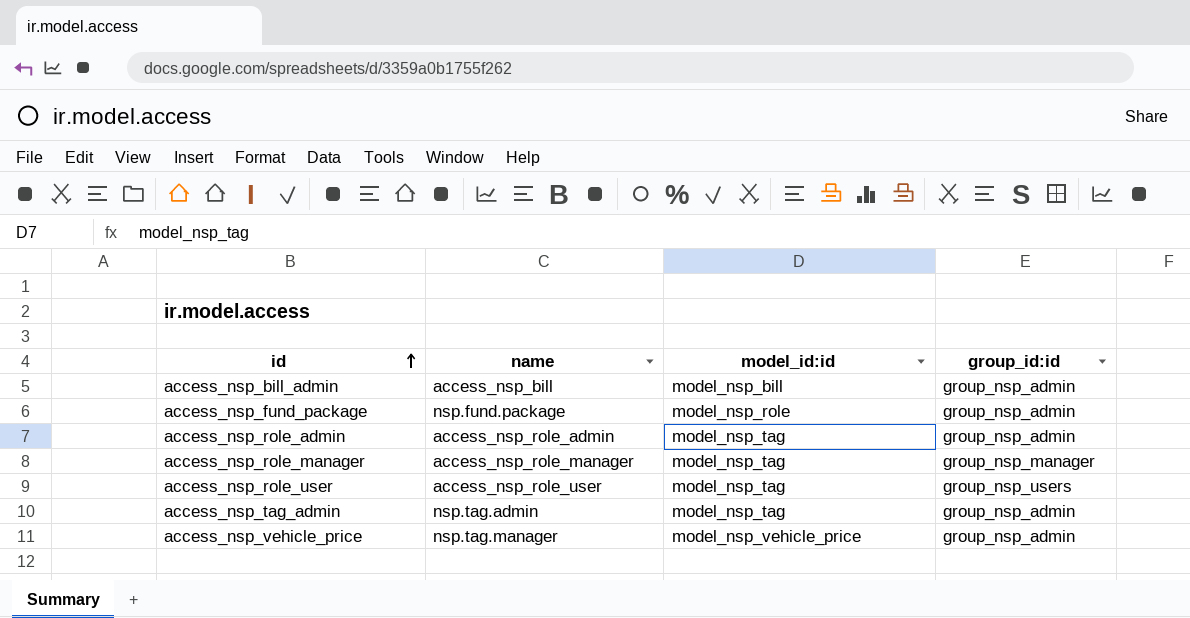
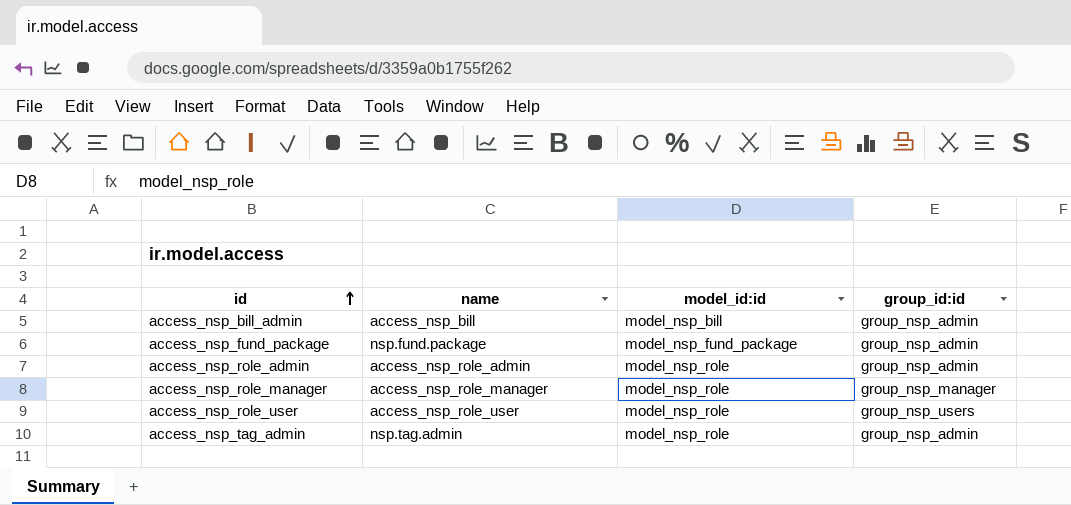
row access_nsp_vehicle_price: nsp.tag.manager | model_nsp_vehicle_price | group_nsp_admin -> none
access_nsp_fund_package | model_id:id: model_nsp_role -> model_nsp_fund_package
access_nsp_role_admin | model_id:id: model_nsp_tag -> model_nsp_role
access_nsp_role_manager | model_id:id: model_nsp_tag -> model_nsp_role
access_nsp_role_user | model_id:id: model_nsp_tag -> model_nsp_role
access_nsp_tag_admin | model_id:id: model_nsp_tag -> model_nsp_role

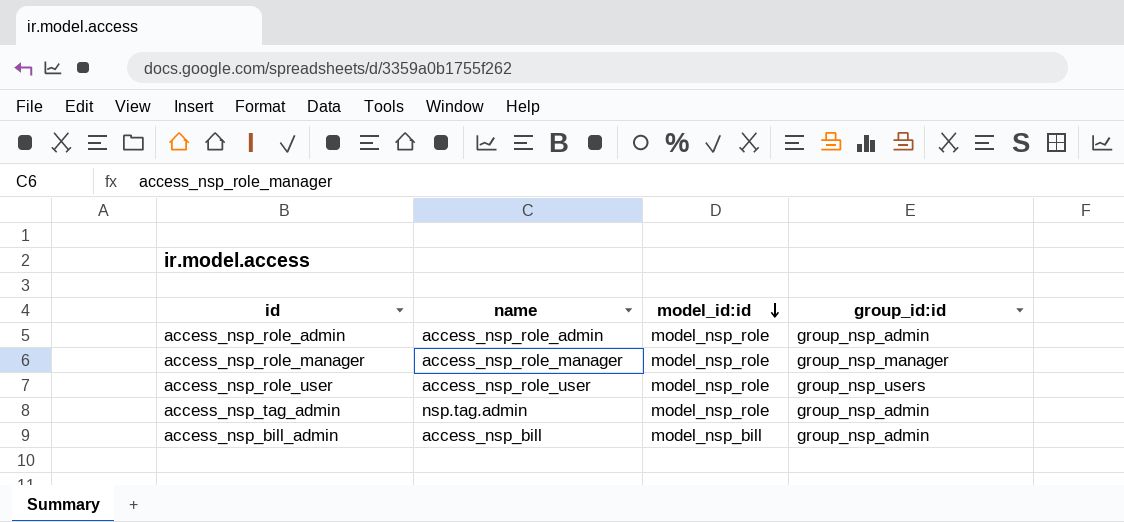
row order: id ascending -> model_id:id descending
row access_nsp_fund_package: nsp.fund.package | model_nsp_fund_package | group_nsp_admin -> none

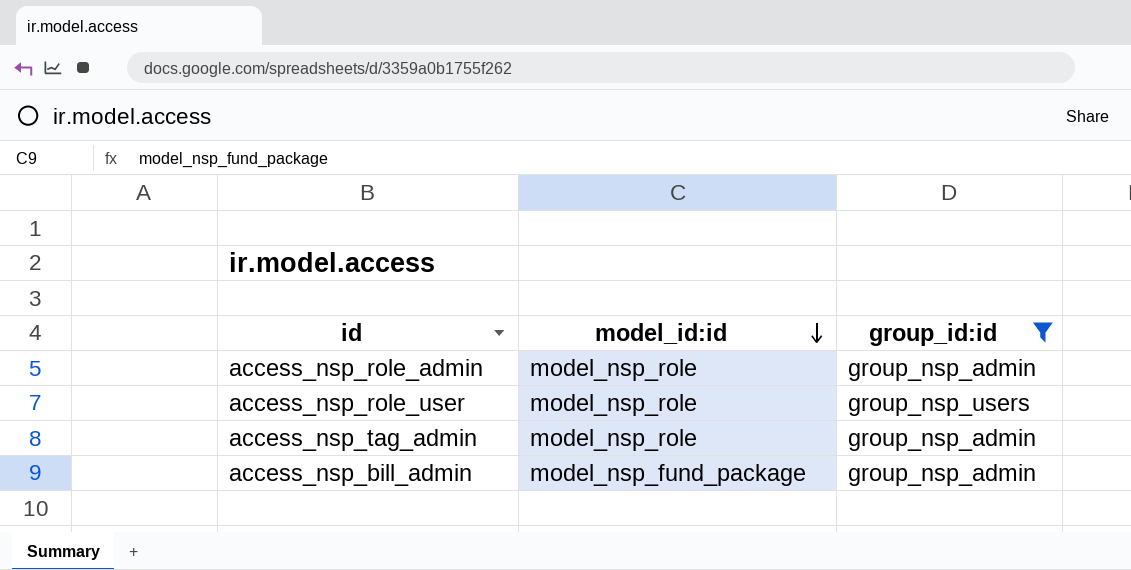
filter: none -> group_id:id != group_nsp_manager
column name | position: 2 -> none
access_nsp_bill_admin | model_id:id: model_nsp_bill -> model_nsp_fund_package

